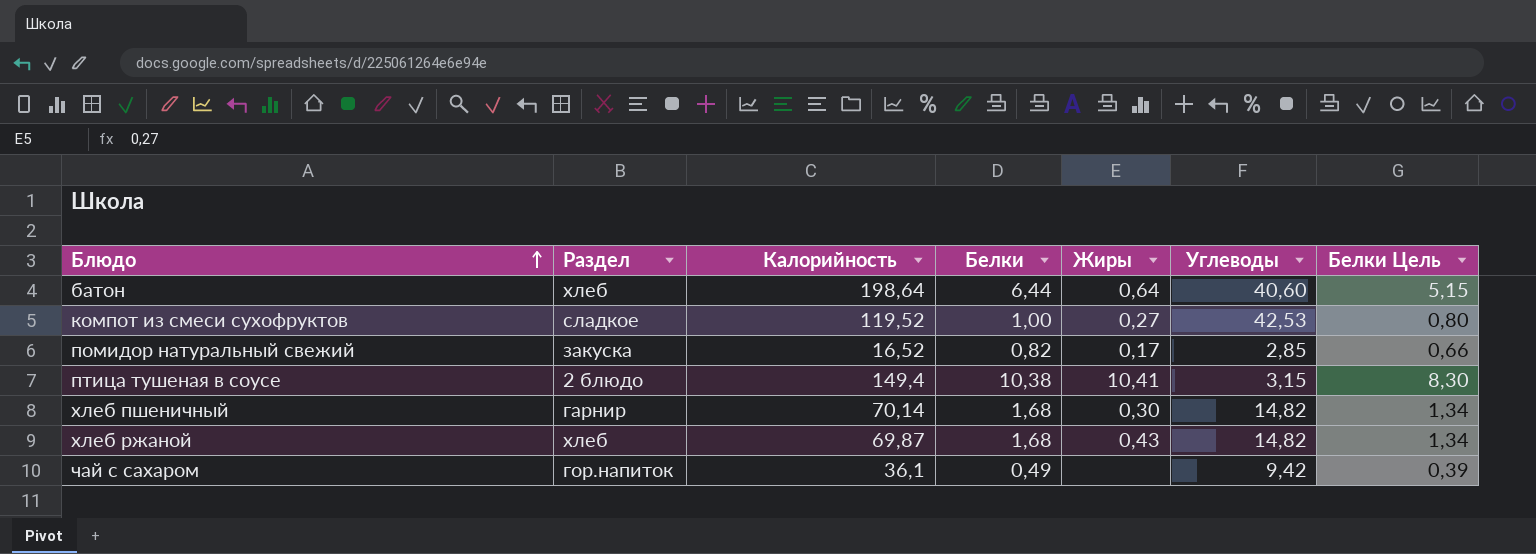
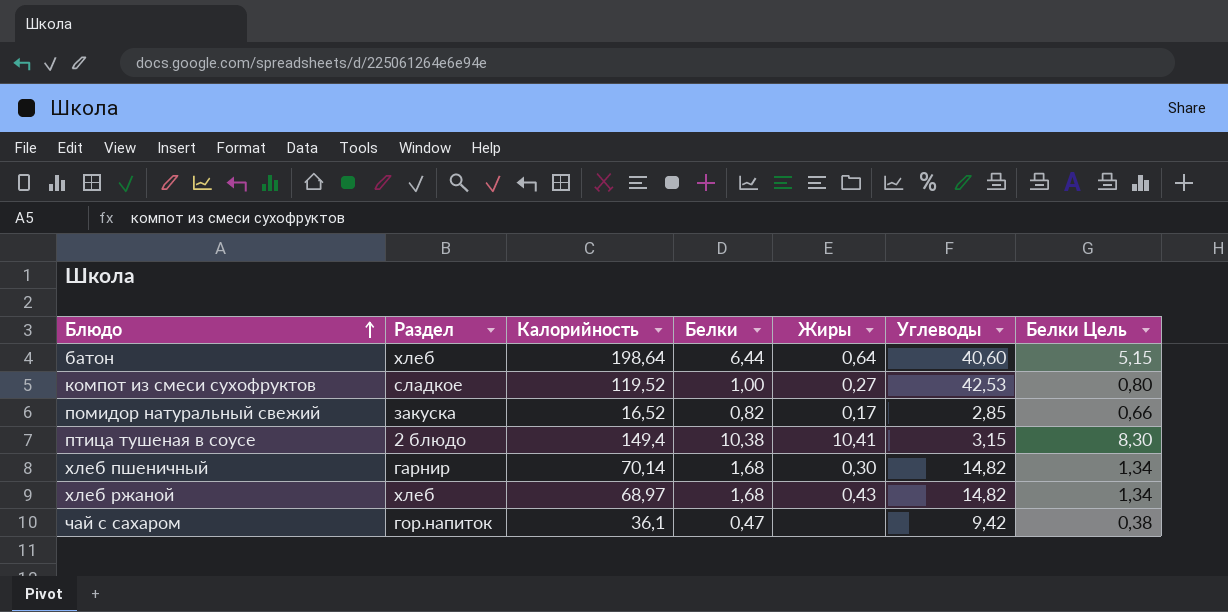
хлеб ржаной | Калорийность: 69,87 -> 68,97
чай с сахаром | Белки: 0,49 -> 0,47
чай с сахаром | Белки Цель: 0,39 -> 0,38

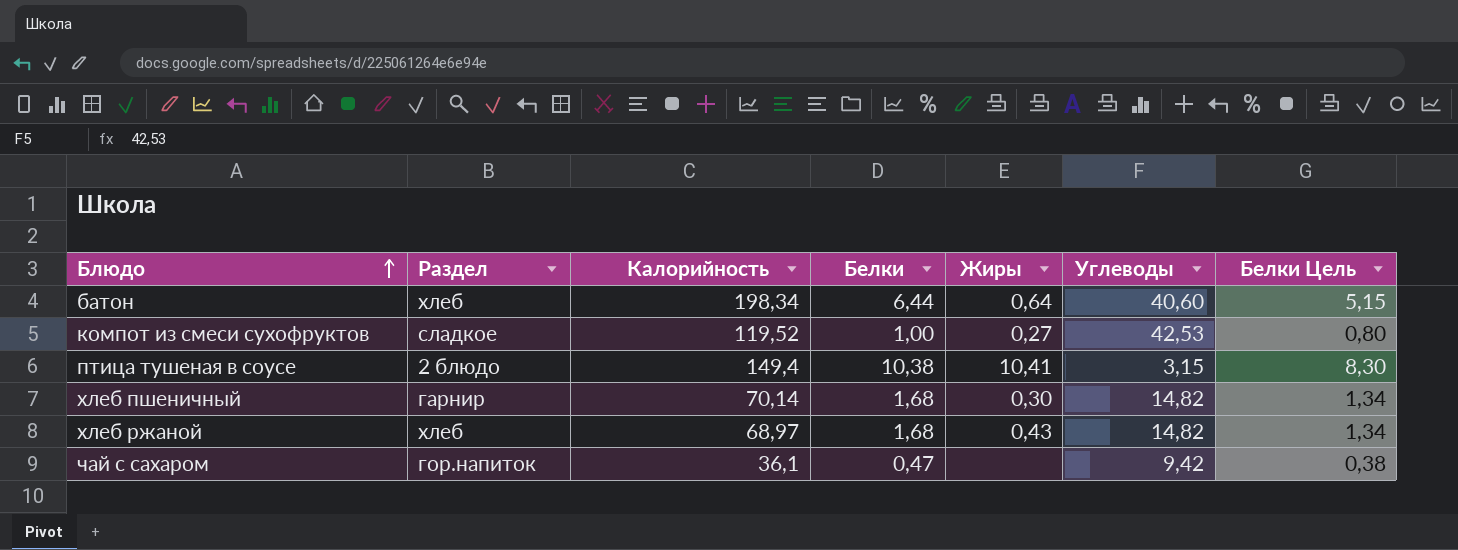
row помидор натуральный свежий: закуска | 16,52 | 0,82 | 0,17 | 2,85 | 0,66 -> none
батон | Калорийность: 198,64 -> 198,34

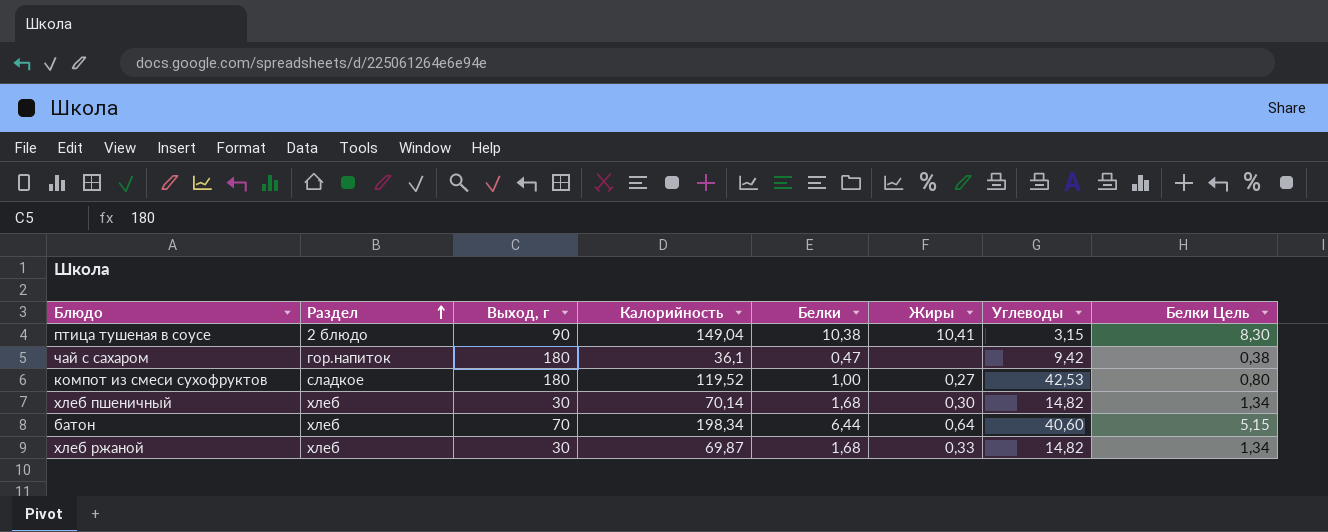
row order: Блюдо ascending -> Раздел ascending
column Выход, г | position: none -> 3
птица тушеная в соусе | Калорийность: 149,4 -> 149,04
хлеб пшеничный | Раздел: гарнир -> хлеб
хлеб ржаной | Калорийность: 68,97 -> 69,87
хлеб ржаной | Жиры: 0,43 -> 0,33

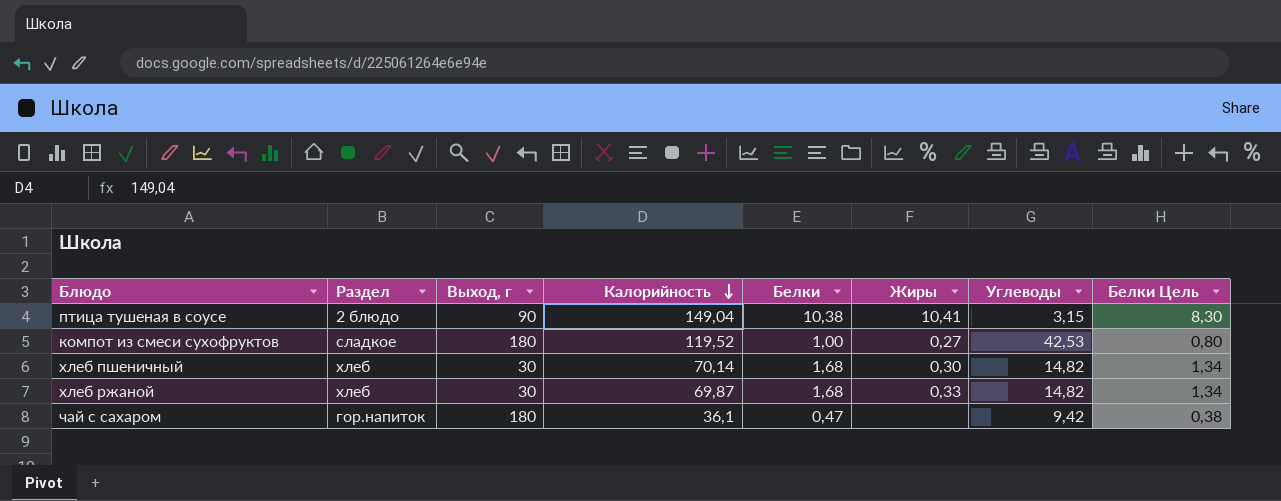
row order: Раздел ascending -> Калорийность descending
row батон: хлеб | 70 | 198,34 | 6,44 | 0,64 | 40,60 | 5,15 -> none

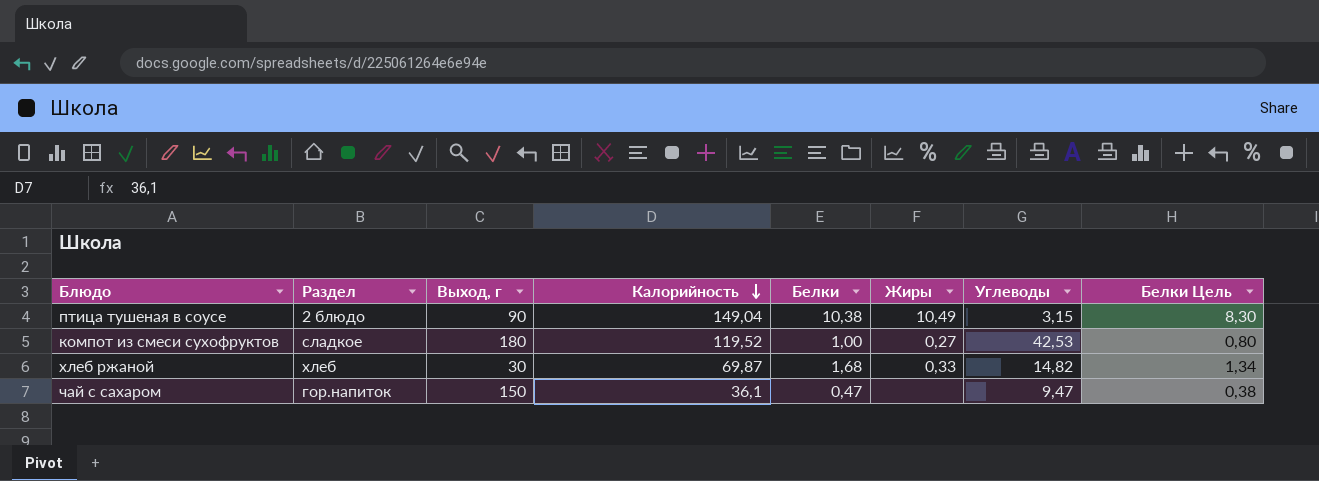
row хлеб пшеничный: хлеб | 30 | 70,14 | 1,68 | 0,30 | 14,82 | 1,34 -> none
птица тушеная в соусе | Жиры: 10,41 -> 10,49
чай с сахаром | Выход, г: 180 -> 150
чай с сахаром | Углеводы: 9,42 -> 9,47

